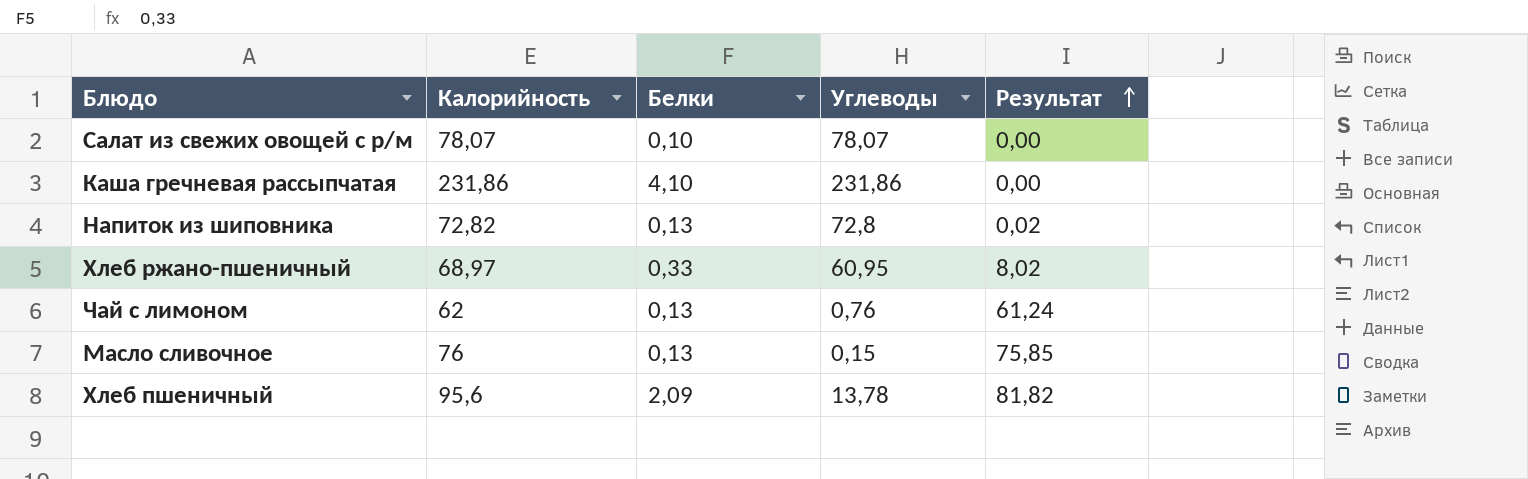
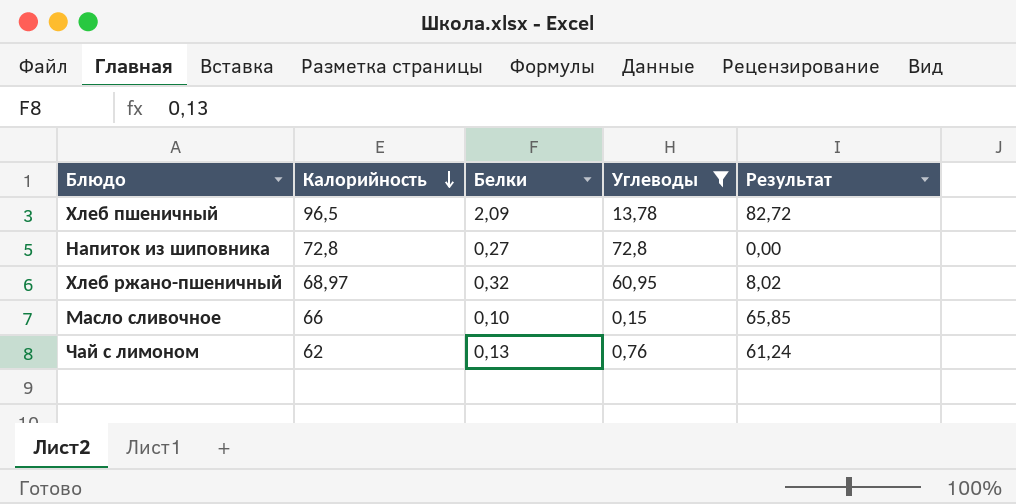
filter: none -> Углеводы <= 72,8
row order: Результат ascending -> Калорийность descending
Хлеб пшеничный | Калорийность: 95,6 -> 96,5
Хлеб пшеничный | Результат: 81,82 -> 82,72
Напиток из шиповника | Калорийность: 72,82 -> 72,8
Напиток из шиповника | Белки: 0,13 -> 0,27
Напиток из шиповника | Результат: 0,02 -> 0,00
Хлеб ржано-пшеничный | Белки: 0,33 -> 0,32
Масло сливочное | Калорийность: 76 -> 66
Масло сливочное | Белки: 0,13 -> 0,10
Масло сливочное | Результат: 75,85 -> 65,85

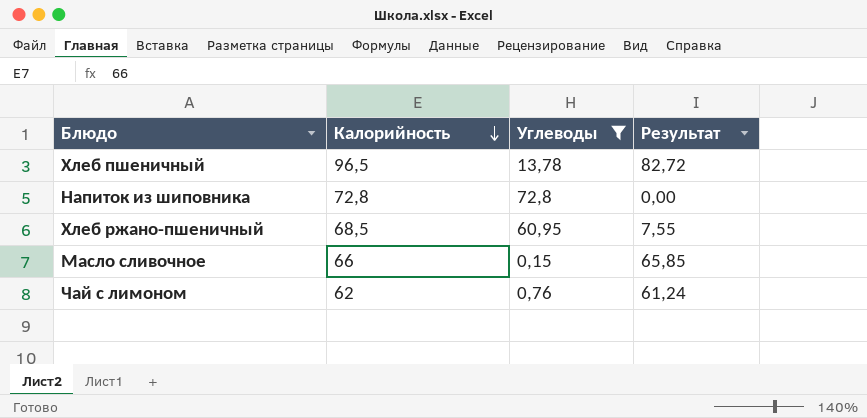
column Белки | position: 3 -> none
Хлеб ржано-пшеничный | Калорийность: 68,97 -> 68,5
Хлеб ржано-пшеничный | Результат: 8,02 -> 7,55

